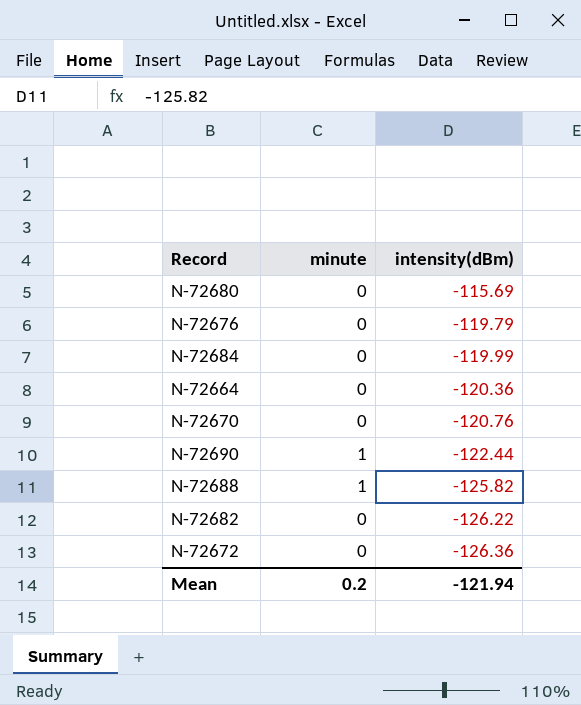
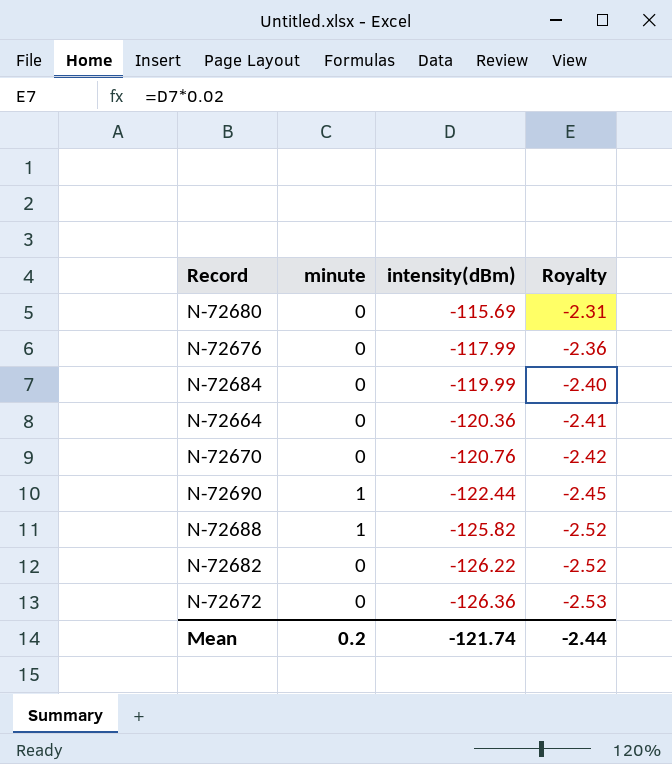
column Royalty | formula: none -> [intensity(dBm)] * 0.02
N-72676 | intensity(dBm): -119.79 -> -117.99
Mean | intensity(dBm): -121.94 -> -121.74

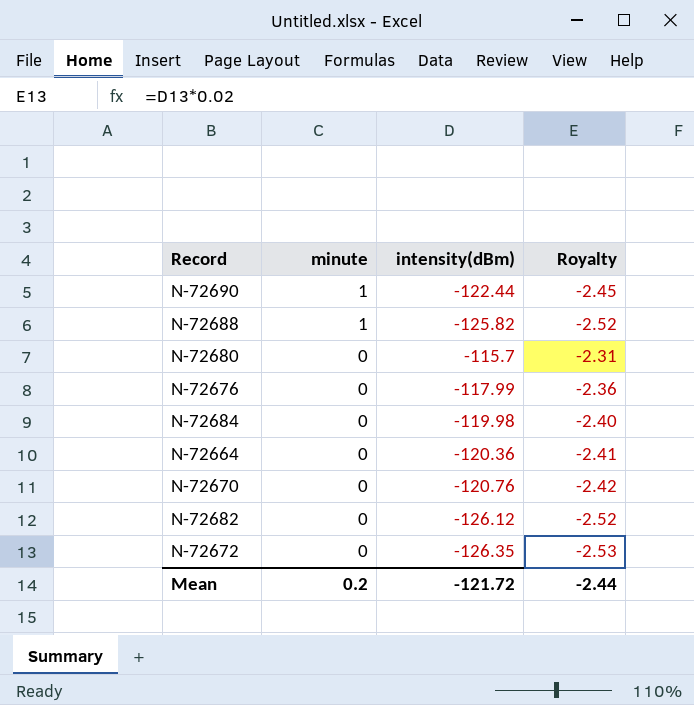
row order: intensity(dBm) descending -> minute descending
N-72680 | intensity(dBm): -115.69 -> -115.7
N-72684 | intensity(dBm): -119.99 -> -119.98
N-72682 | intensity(dBm): -126.22 -> -126.12
N-72672 | intensity(dBm): -126.36 -> -126.35
Mean | intensity(dBm): -121.74 -> -121.72

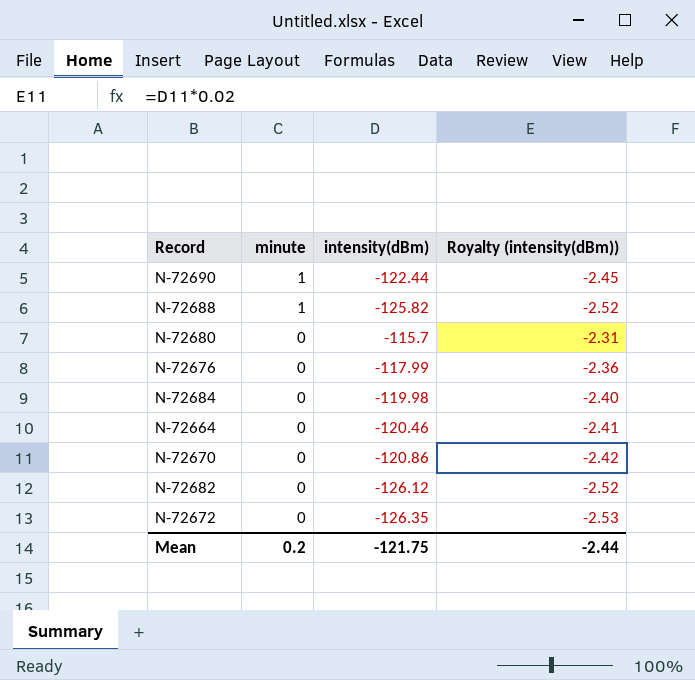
column name: Royalty -> Royalty (intensity(dBm))
N-72664 | intensity(dBm): -120.36 -> -120.46
N-72670 | intensity(dBm): -120.76 -> -120.86
Mean | intensity(dBm): -121.72 -> -121.75

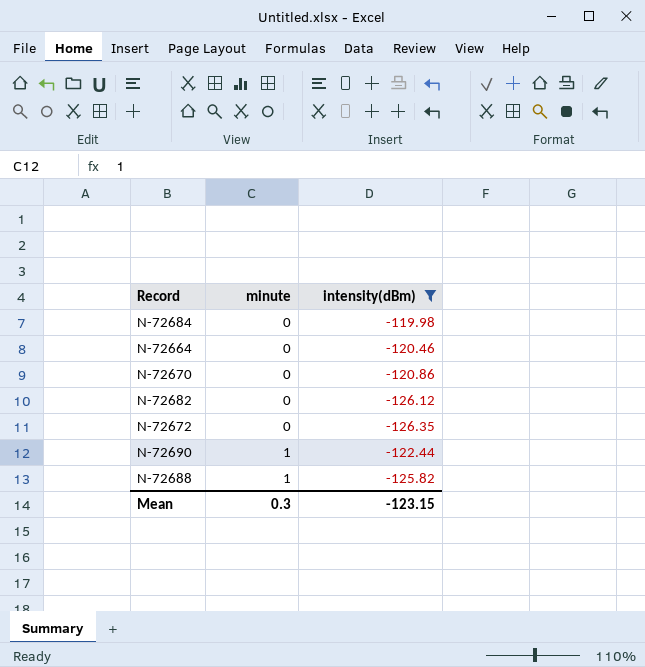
filter: none -> intensity(dBm) <= -119.98
row order: minute descending -> minute ascending
column Royalty (intensity(dBm)) | formula: [intensity(dBm)] * 0.02 -> none
Mean | minute: 0.2 -> 0.3
Mean | intensity(dBm): -121.75 -> -123.15

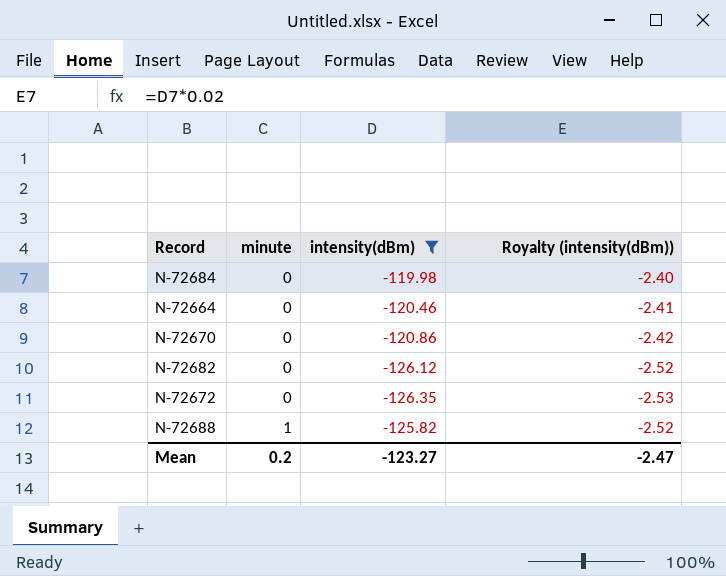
column Royalty (intensity(dBm)) | formula: none -> [intensity(dBm)] * 0.02
row N-72690: 1 | -122.44 -> none
Mean | minute: 0.3 -> 0.2
Mean | intensity(dBm): -123.15 -> -123.27

